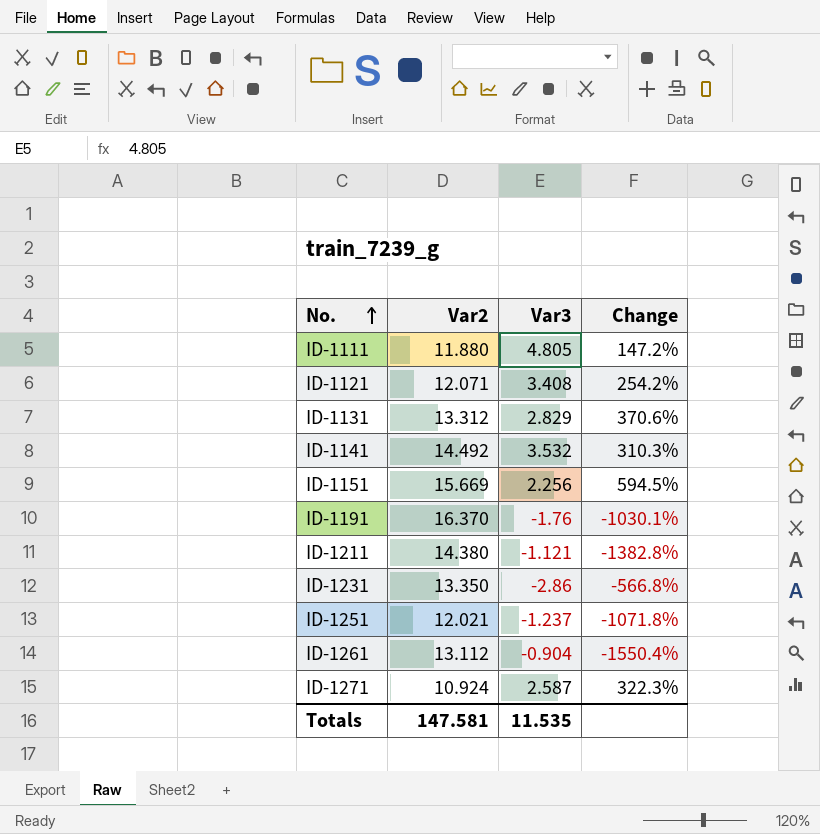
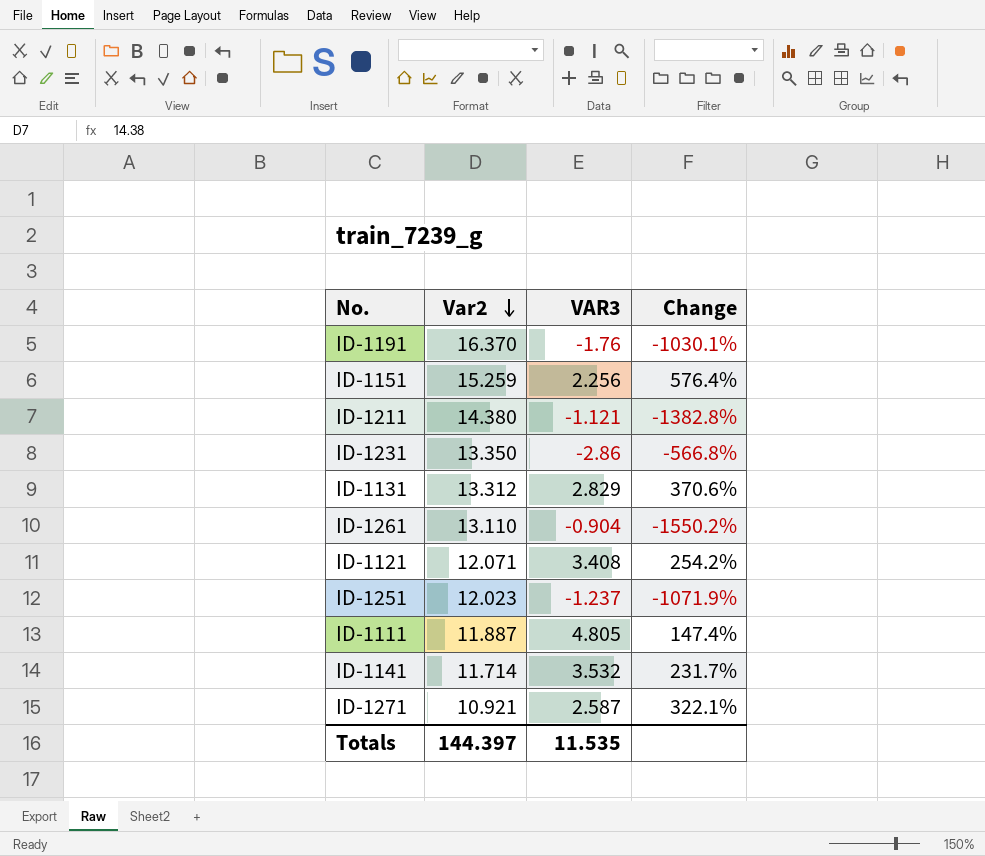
row order: No. ascending -> Var2 descending
column name: Var3 -> VAR3
ID-1151 | Var2: 15.669 -> 15.259
ID-1151 | Change: 594.5% -> 576.4%
ID-1261 | Var2: 13.112 -> 13.110
ID-1261 | Change: -1550.4% -> -1550.2%
ID-1251 | Var2: 12.021 -> 12.023
ID-1251 | Change: -1071.8% -> -1071.9%
ID-1111 | Var2: 11.880 -> 11.887
ID-1111 | Change: 147.2% -> 147.4%
ID-1141 | Var2: 14.492 -> 11.714
ID-1141 | Change: 310.3% -> 231.7%
ID-1271 | Var2: 10.924 -> 10.921
ID-1271 | Change: 322.3% -> 322.1%
Totals | Var2: 147.581 -> 144.397

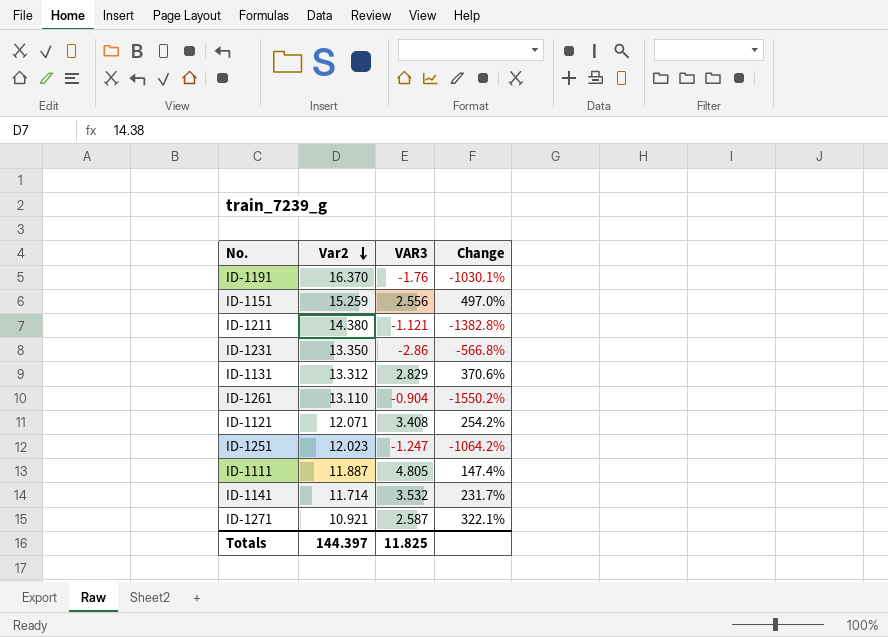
ID-1151 | VAR3: 2.256 -> 2.556
ID-1151 | Change: 576.4% -> 497.0%
ID-1251 | VAR3: -1.237 -> -1.247
ID-1251 | Change: -1071.9% -> -1064.2%
Totals | VAR3: 11.535 -> 11.825

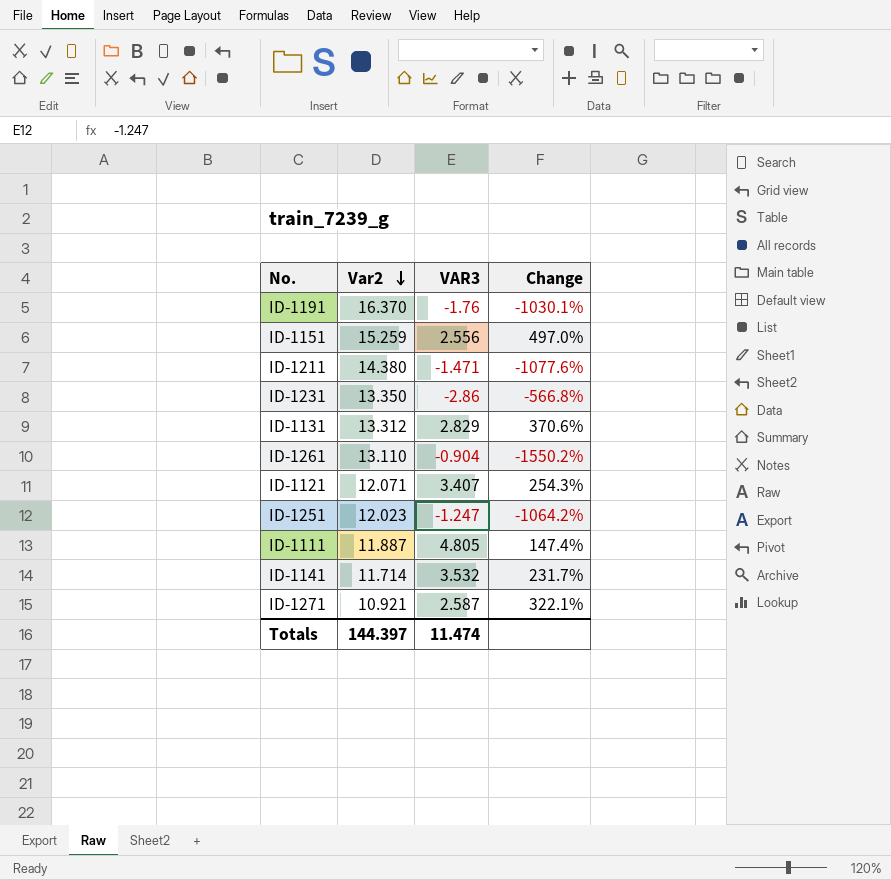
ID-1211 | VAR3: -1.121 -> -1.471
ID-1211 | Change: -1382.8% -> -1077.6%
ID-1121 | VAR3: 3.408 -> 3.407
ID-1121 | Change: 254.2% -> 254.3%
Totals | VAR3: 11.825 -> 11.474

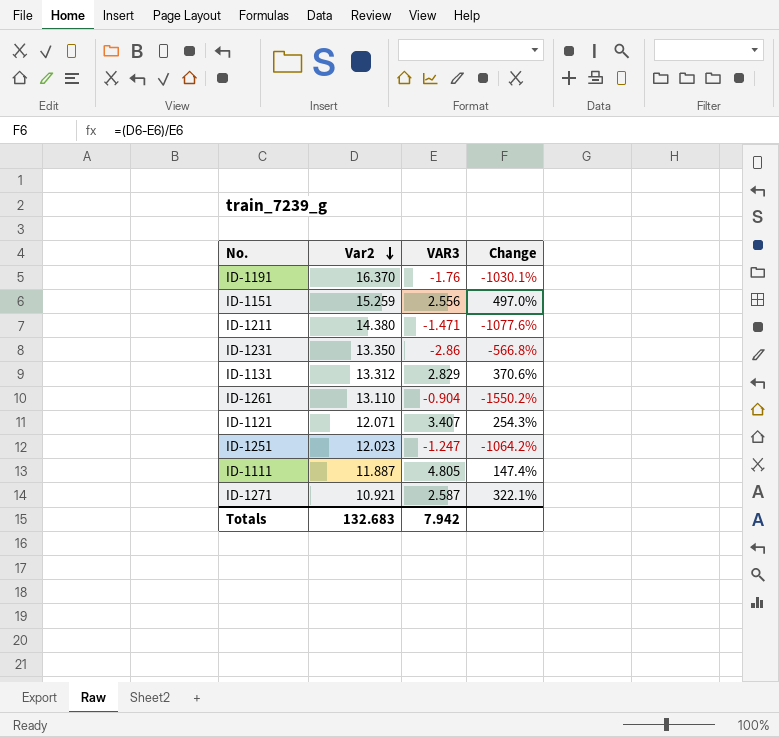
row ID-1141: 11.714 | 3.532 | 231.7% -> none
Totals | Var2: 144.397 -> 132.683
Totals | VAR3: 11.474 -> 7.942

